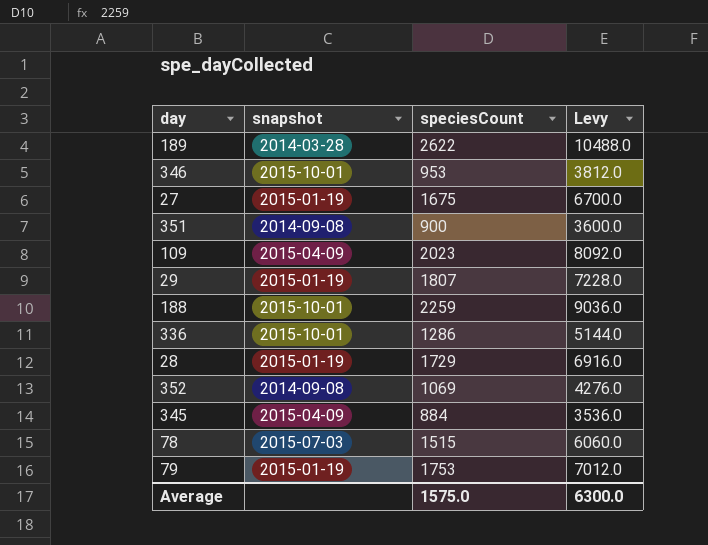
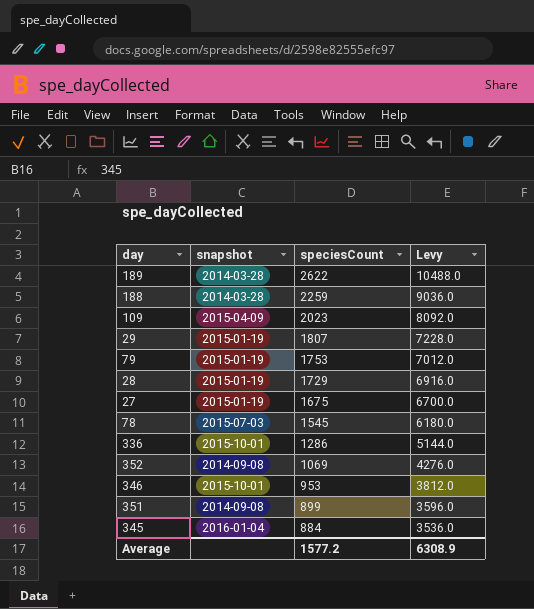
row order: none -> speciesCount descending
188 | snapshot: 2015-10-01 -> 2014-03-28
78 | speciesCount: 1515 -> 1545
78 | Levy: 6060.0 -> 6180.0
351 | speciesCount: 900 -> 899
351 | Levy: 3600.0 -> 3596.0
345 | snapshot: 2015-04-09 -> 2016-01-04
Average | speciesCount: 1575.0 -> 1577.2
Average | Levy: 6300.0 -> 6308.9

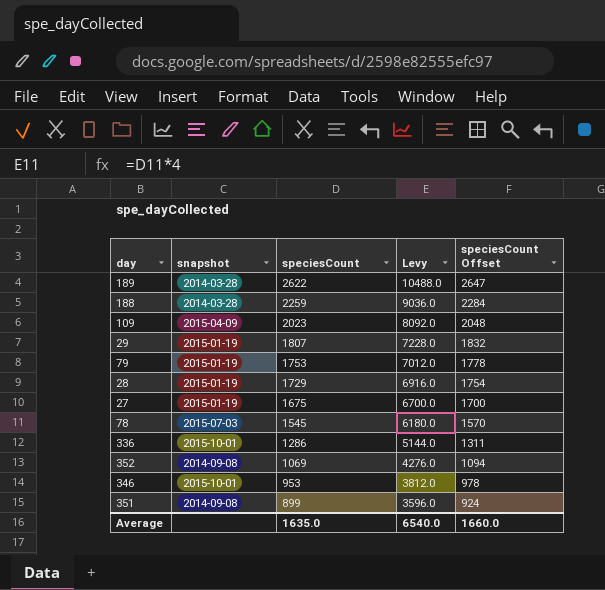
column speciesCount Offset | formula: none -> [speciesCount] + 25
row 345: 2016-01-04 | 884 | 3536.0 -> none
Average | speciesCount: 1577.2 -> 1635.0
Average | Levy: 6308.9 -> 6540.0

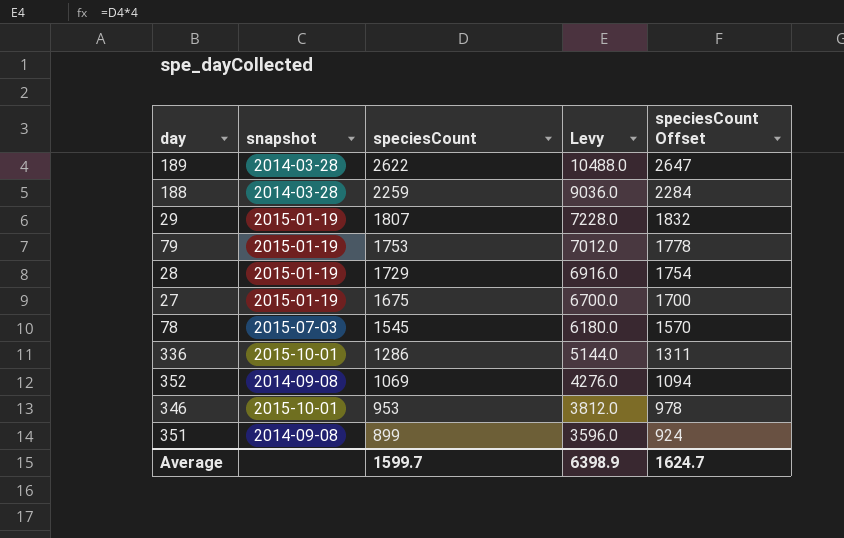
row 109: 2015-04-09 | 2023 | 8092.0 | 2048 -> none
Average | speciesCount: 1635.0 -> 1599.7
Average | Levy: 6540.0 -> 6398.9
Average | speciesCount Offset: 1660.0 -> 1624.7

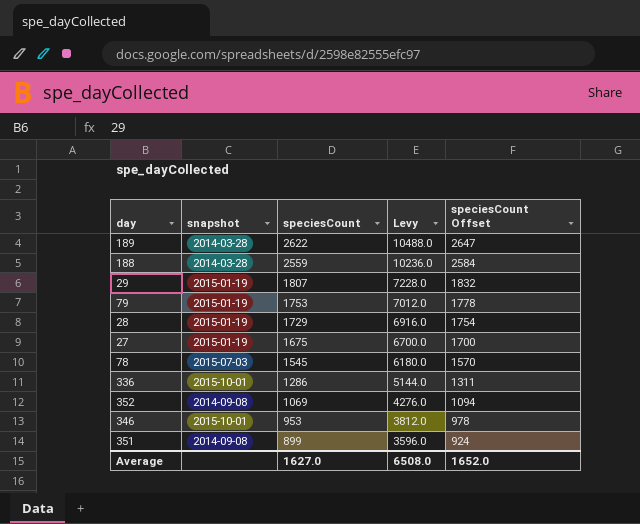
188 | speciesCount: 2259 -> 2559
188 | Levy: 9036.0 -> 10236.0
188 | speciesCount Offset: 2284 -> 2584
Average | speciesCount: 1599.7 -> 1627.0
Average | Levy: 6398.9 -> 6508.0
Average | speciesCount Offset: 1624.7 -> 1652.0

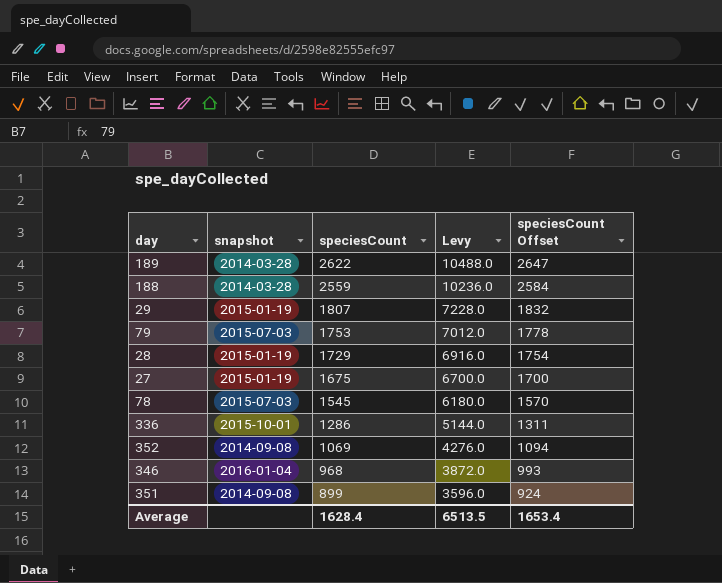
79 | snapshot: 2015-01-19 -> 2015-07-03
346 | snapshot: 2015-10-01 -> 2016-01-04
346 | speciesCount: 953 -> 968
346 | Levy: 3812.0 -> 3872.0
346 | speciesCount Offset: 978 -> 993
Average | speciesCount: 1627.0 -> 1628.4
Average | Levy: 6508.0 -> 6513.5
Average | speciesCount Offset: 1652.0 -> 1653.4

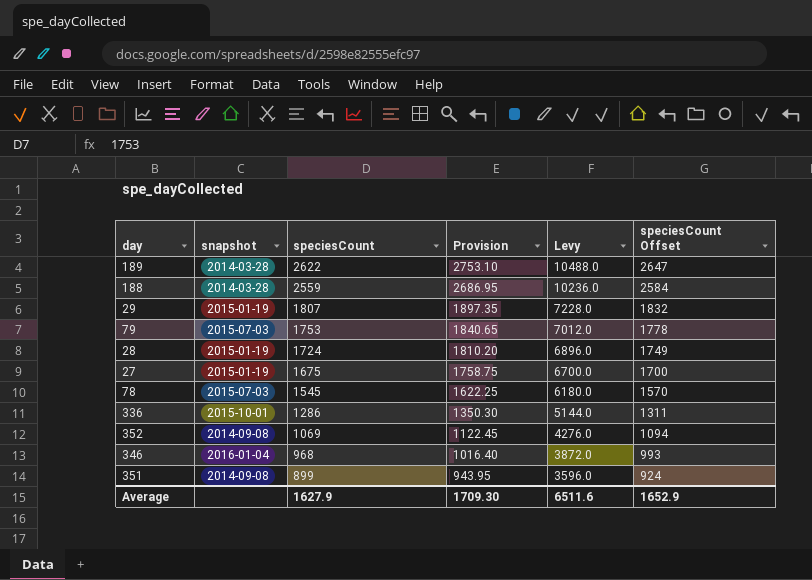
column Provision | formula: none -> [speciesCount] * 1.05
28 | speciesCount: 1729 -> 1724
28 | Levy: 6916.0 -> 6896.0
28 | speciesCount Offset: 1754 -> 1749
Average | speciesCount: 1628.4 -> 1627.9
Average | Levy: 6513.5 -> 6511.6
Average | speciesCount Offset: 1653.4 -> 1652.9

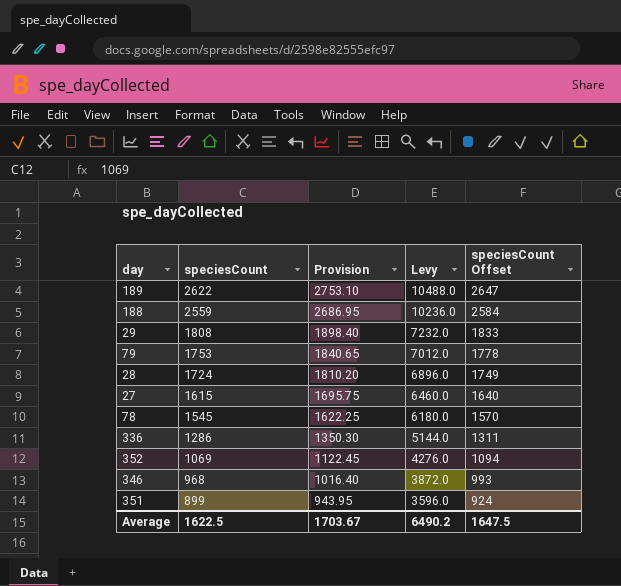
column snapshot | position: 2 -> none
29 | speciesCount: 1807 -> 1808
29 | Provision: 1897.35 -> 1898.40
29 | Levy: 7228.0 -> 7232.0
29 | speciesCount Offset: 1832 -> 1833
27 | speciesCount: 1675 -> 1615
27 | Provision: 1758.75 -> 1695.75
27 | Levy: 6700.0 -> 6460.0
27 | speciesCount Offset: 1700 -> 1640
Average | speciesCount: 1627.9 -> 1622.5
Average | Provision: 1709.30 -> 1703.67
Average | Levy: 6511.6 -> 6490.2
Average | speciesCount Offset: 1652.9 -> 1647.5

